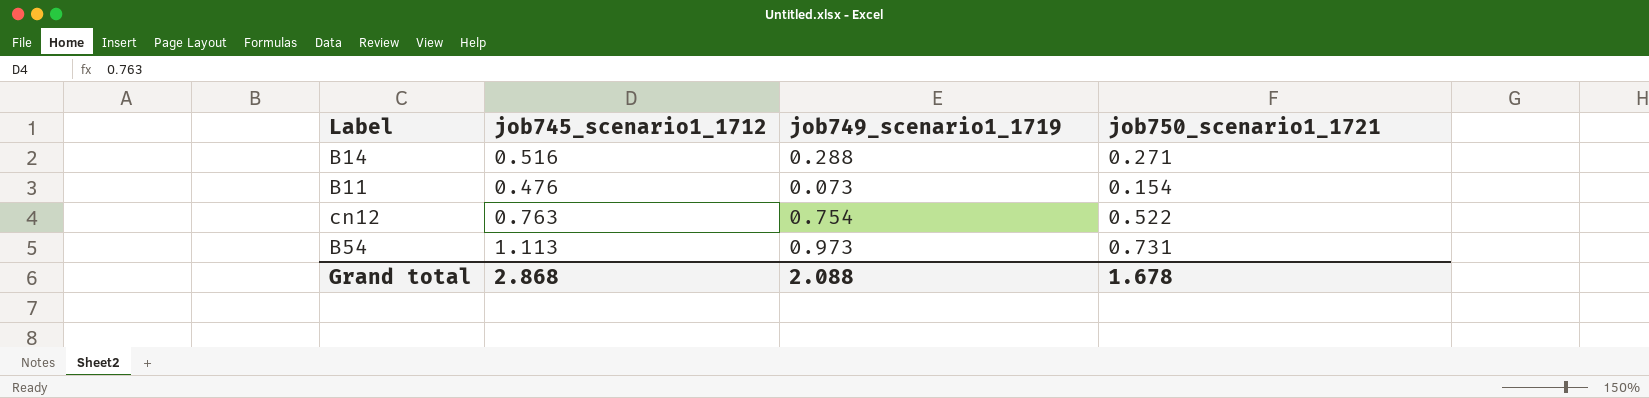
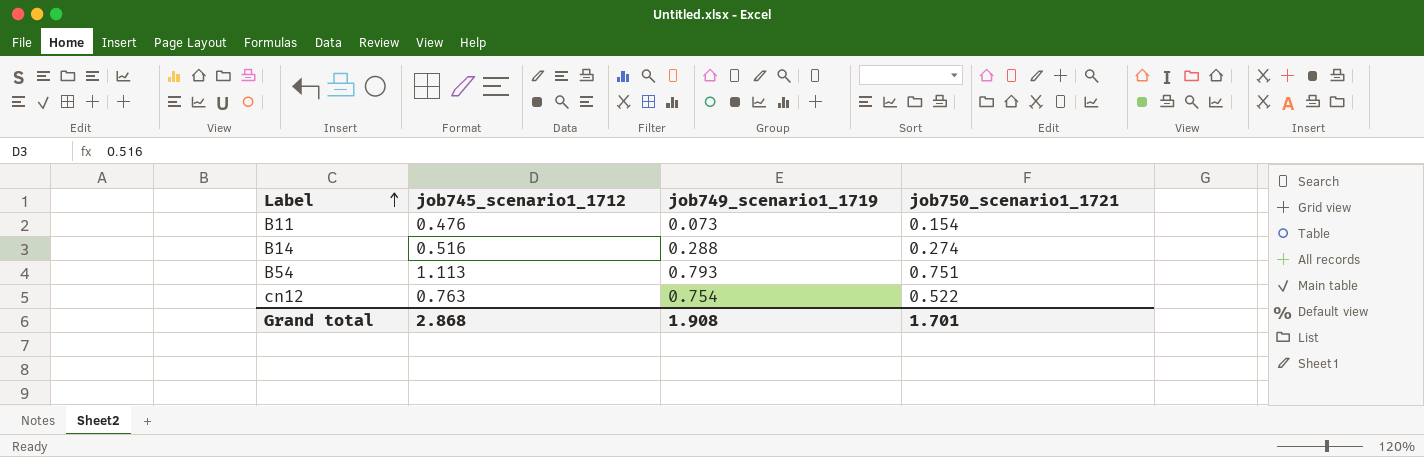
row order: none -> Label ascending
B14 | job750_scenario1_1721: 0.271 -> 0.274
B54 | job749_scenario1_1719: 0.973 -> 0.793
B54 | job750_scenario1_1721: 0.731 -> 0.751
Grand total | job749_scenario1_1719: 2.088 -> 1.908
Grand total | job750_scenario1_1721: 1.678 -> 1.701

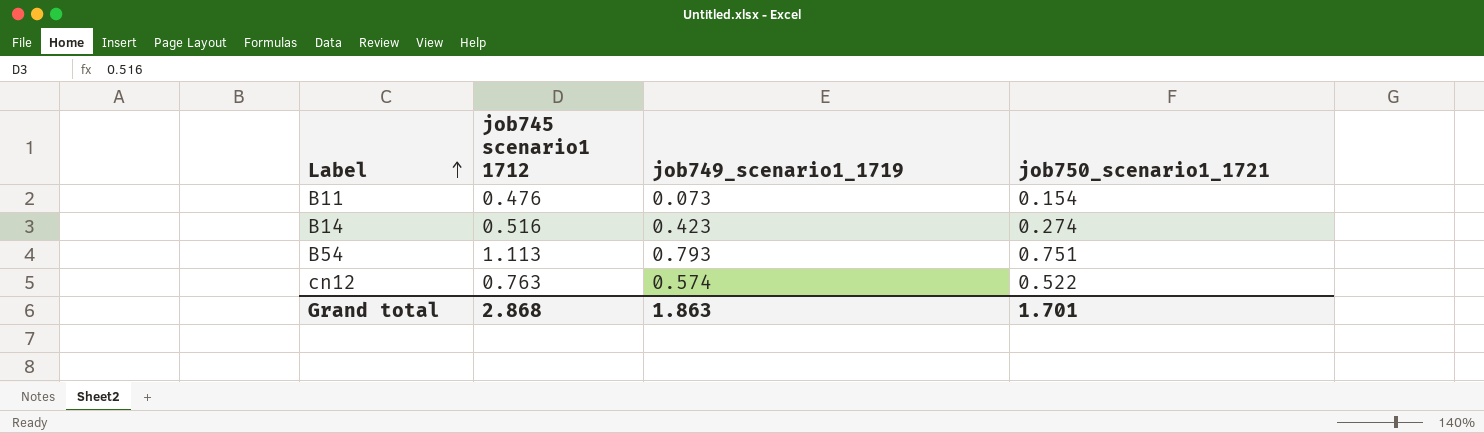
column name: job745_scenario1_1712 -> job745 scenario1 1712
B14 | job749_scenario1_1719: 0.288 -> 0.423
cn12 | job749_scenario1_1719: 0.754 -> 0.574
Grand total | job749_scenario1_1719: 1.908 -> 1.863

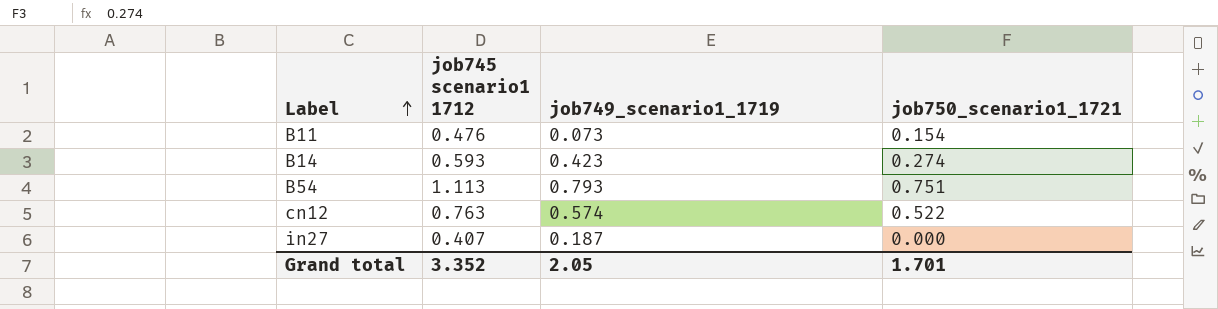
B14 | job745 scenario1 1712: 0.516 -> 0.593
row in27: none -> 0.407 | 0.187 | 0.000
Grand total | job745 scenario1 1712: 2.868 -> 3.352
Grand total | job749_scenario1_1719: 1.863 -> 2.05

